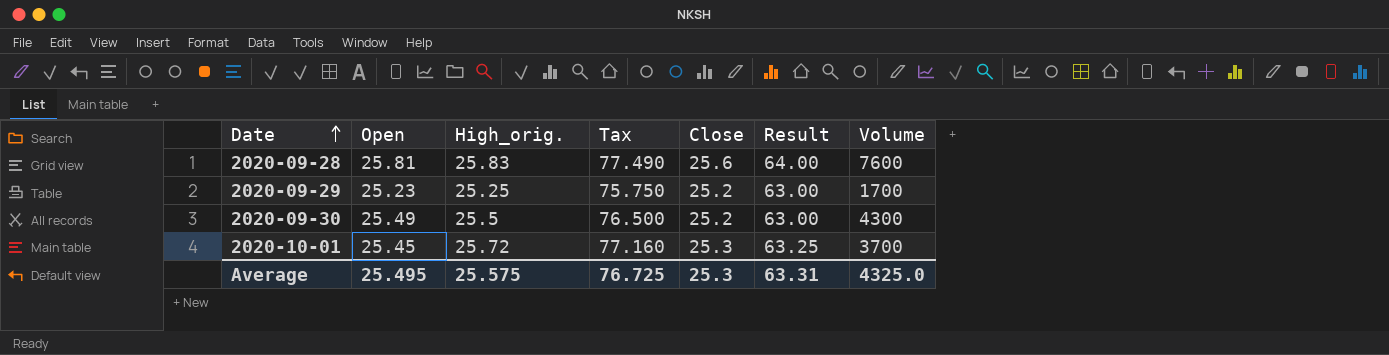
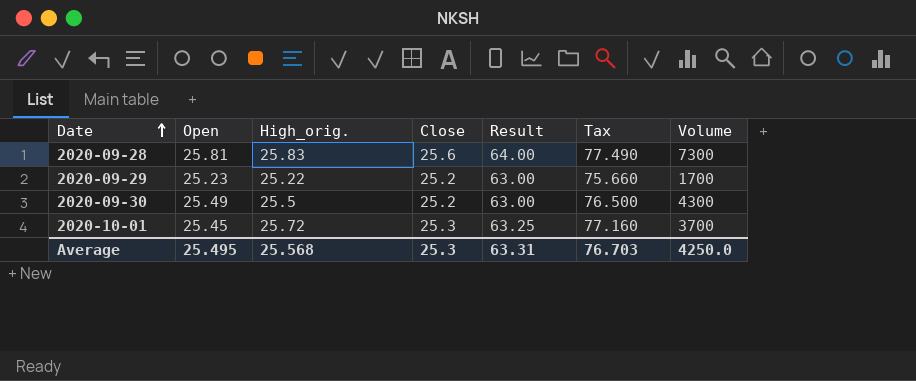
column Tax | position: 4 -> 6
2020-09-28 | Volume: 7600 -> 7300
2020-09-29 | High_orig.: 25.25 -> 25.22
2020-09-29 | Tax: 75.750 -> 75.660
Average | High_orig.: 25.575 -> 25.568
Average | Tax: 76.725 -> 76.703
Average | Volume: 4325.0 -> 4250.0

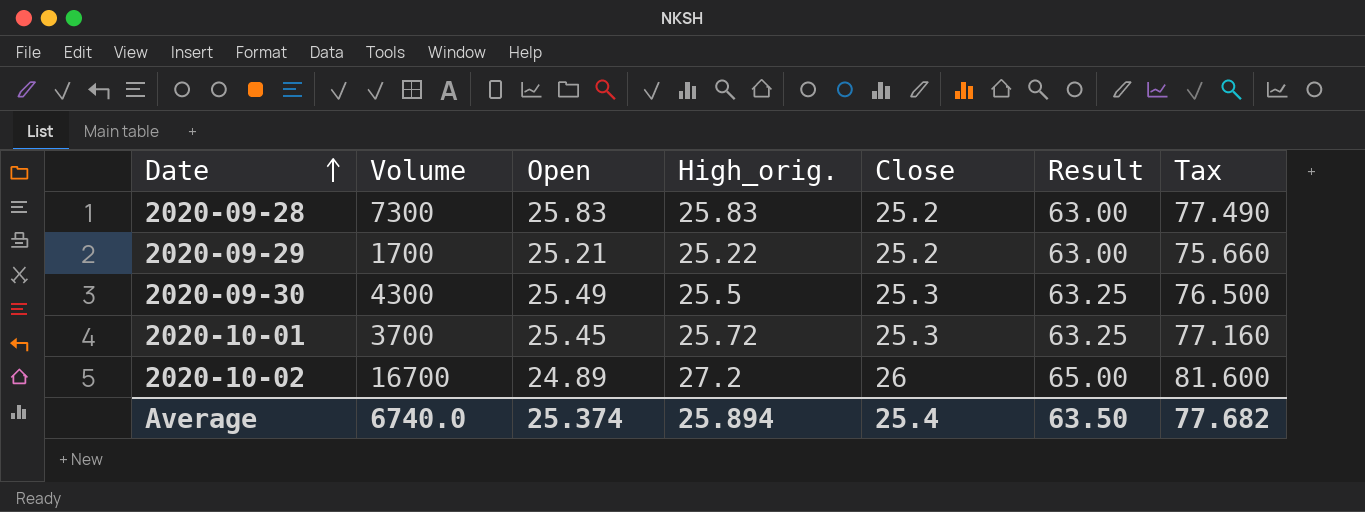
column Volume | position: 7 -> 2
2020-09-28 | Open: 25.81 -> 25.83
2020-09-28 | Close: 25.6 -> 25.2
2020-09-28 | Result: 64.00 -> 63.00
2020-09-29 | Open: 25.23 -> 25.21
2020-09-30 | Close: 25.2 -> 25.3
2020-09-30 | Result: 63.00 -> 63.25
row 2020-10-02: none -> 16700 | 24.89 | 27.2 | 26 | 65.00 | 81.600
Average | Volume: 4250.0 -> 6740.0
Average | Open: 25.495 -> 25.374
Average | High_orig.: 25.568 -> 25.894
Average | Close: 25.3 -> 25.4
Average | Result: 63.31 -> 63.50
Average | Tax: 76.703 -> 77.682

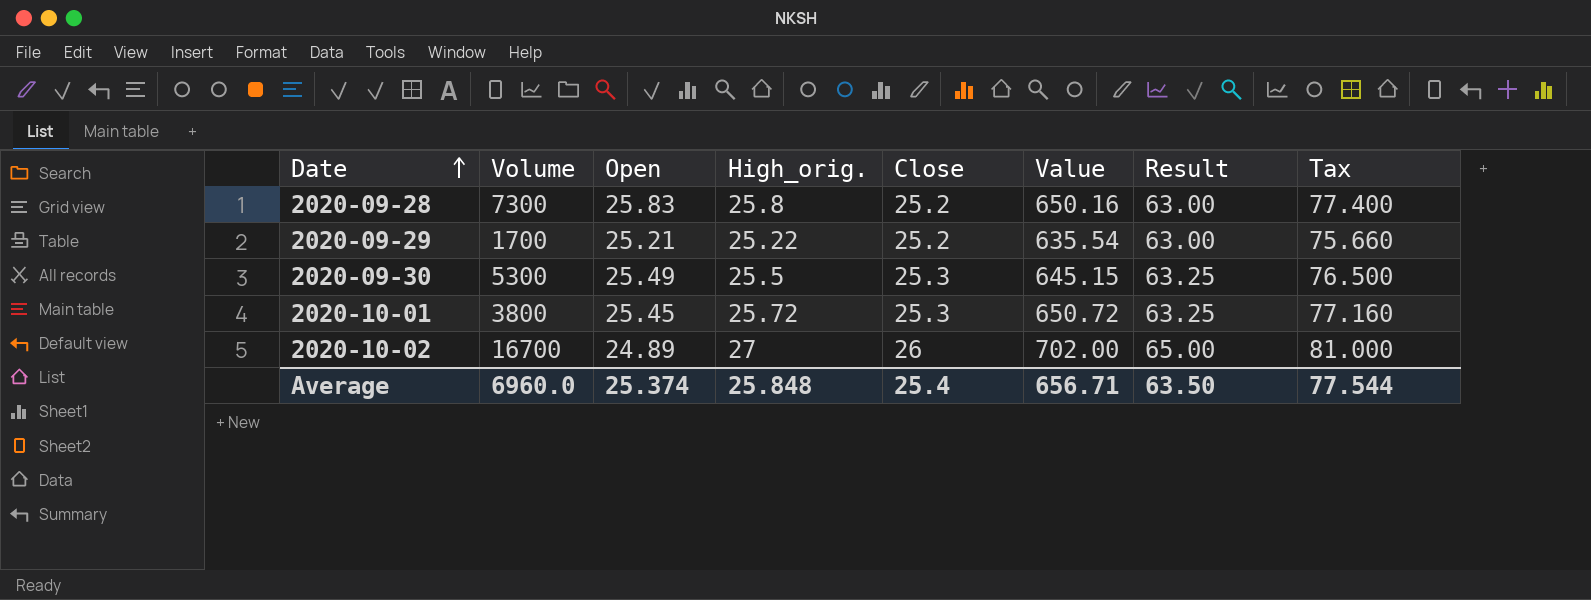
column Value | formula: none -> [High_orig.] * [Close]
2020-09-28 | High_orig.: 25.83 -> 25.8
2020-09-28 | Tax: 77.490 -> 77.400
2020-09-30 | Volume: 4300 -> 5300
2020-10-01 | Volume: 3700 -> 3800
2020-10-02 | High_orig.: 27.2 -> 27
2020-10-02 | Tax: 81.600 -> 81.000
Average | Volume: 6740.0 -> 6960.0
Average | High_orig.: 25.894 -> 25.848
Average | Tax: 77.682 -> 77.544

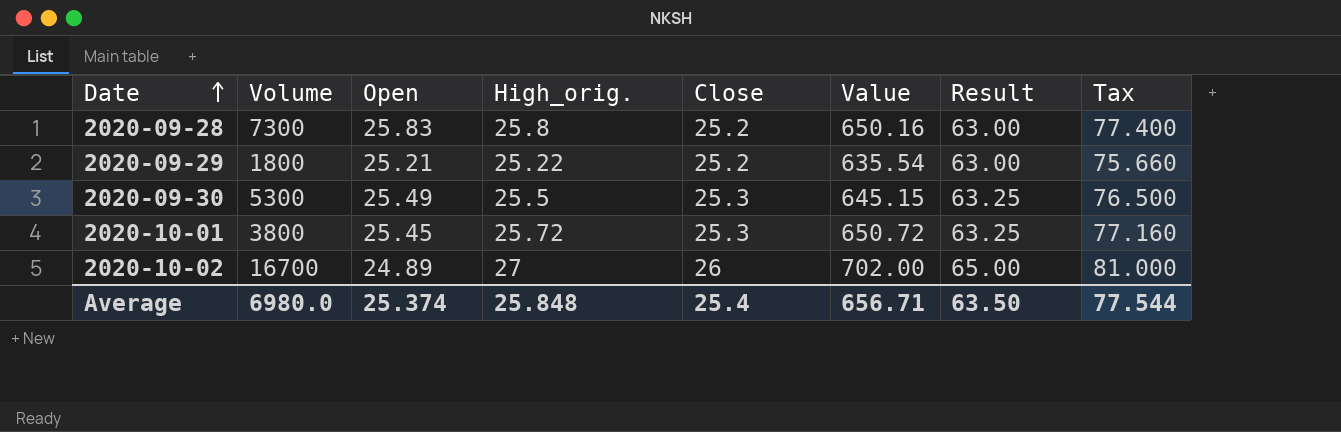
2020-09-29 | Volume: 1700 -> 1800
Average | Volume: 6960.0 -> 6980.0

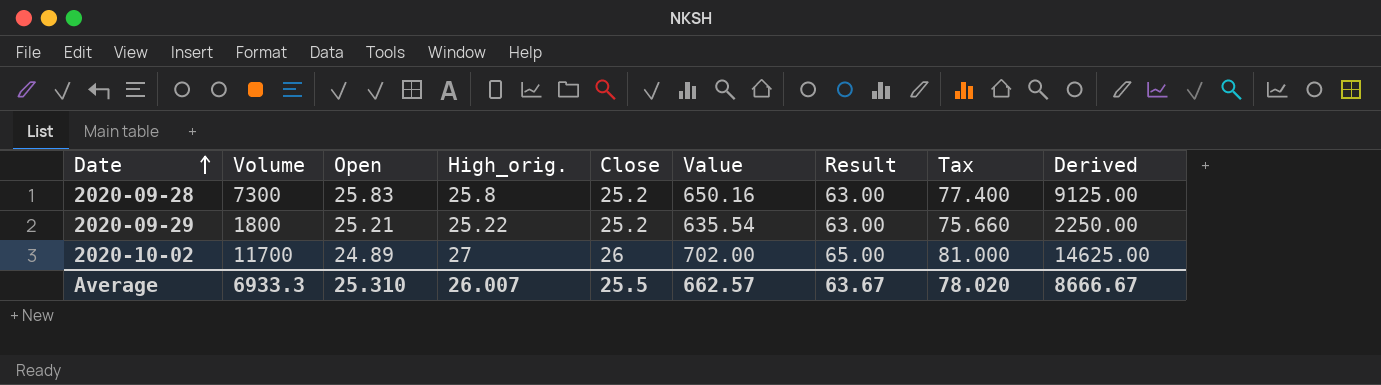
column Derived | formula: none -> [Volume] * 1.25
row 2020-09-30: 5300 | 25.49 | 25.5 | 25.3 | 645.15 | 63.25 | 76.500 -> none
row 2020-10-01: 3800 | 25.45 | 25.72 | 25.3 | 650.72 | 63.25 | 77.160 -> none
2020-10-02 | Volume: 16700 -> 11700
Average | Volume: 6980.0 -> 6933.3
Average | Open: 25.374 -> 25.310
Average | High_orig.: 25.848 -> 26.007
Average | Close: 25.4 -> 25.5
Average | Value: 656.71 -> 662.57
Average | Result: 63.50 -> 63.67
Average | Tax: 77.544 -> 78.020

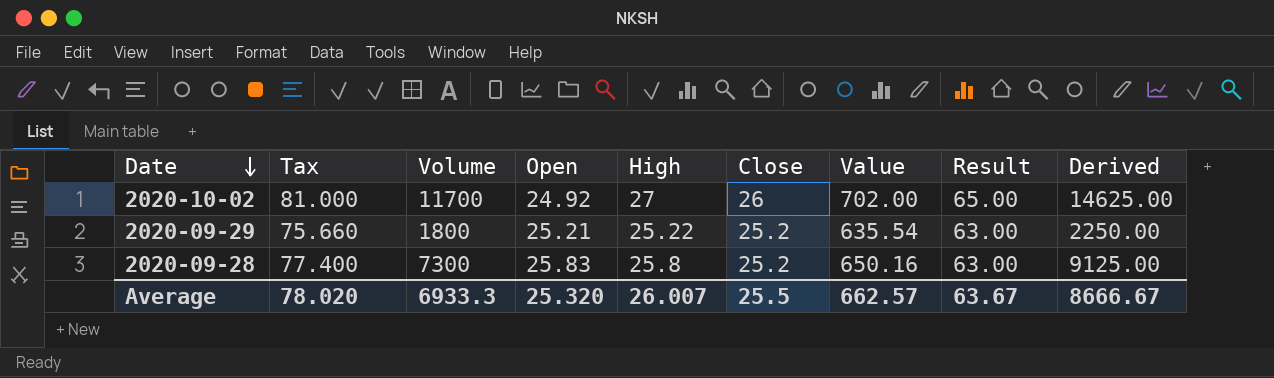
row order: Date ascending -> Date descending
column Tax | position: 8 -> 2
column name: High_orig. -> High
2020-10-02 | Open: 24.89 -> 24.92
Average | Open: 25.310 -> 25.320

